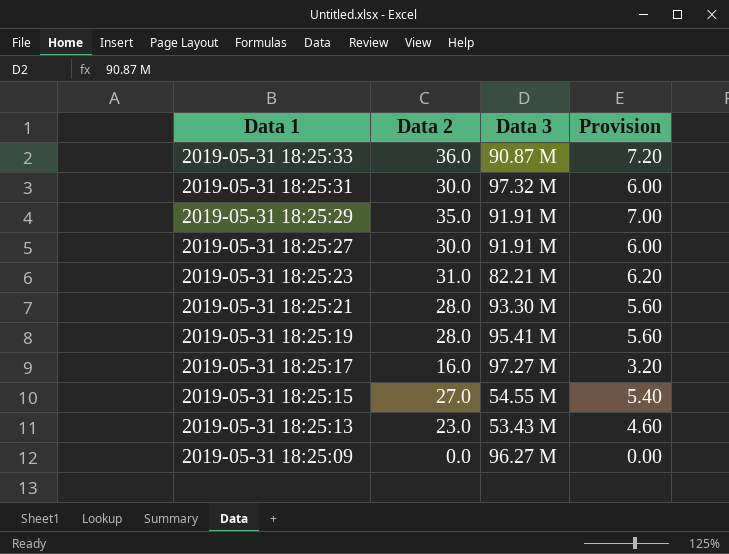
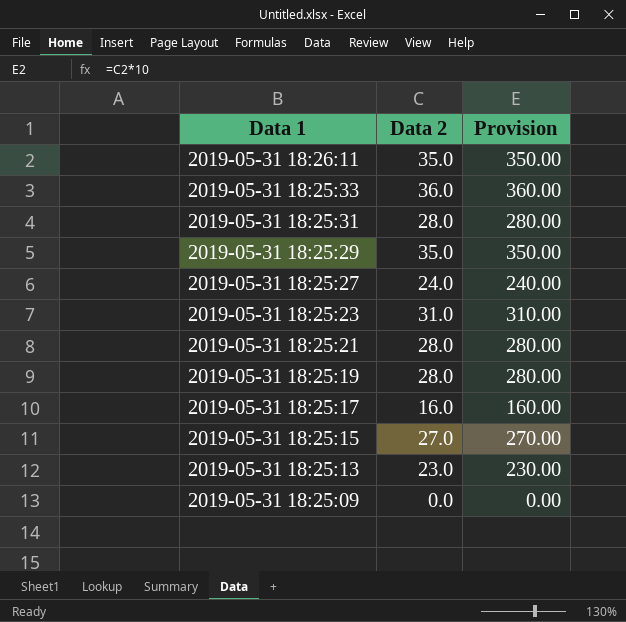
column Data 3 | position: 3 -> none
column Provision | formula: [Data 2] * 0.2 -> [Data 2] * 10
row 2019-05-31 18:26:11: none -> 35.0 | 350.00
2019-05-31 18:25:31 | Data 2: 30.0 -> 28.0
2019-05-31 18:25:27 | Data 2: 30.0 -> 24.0

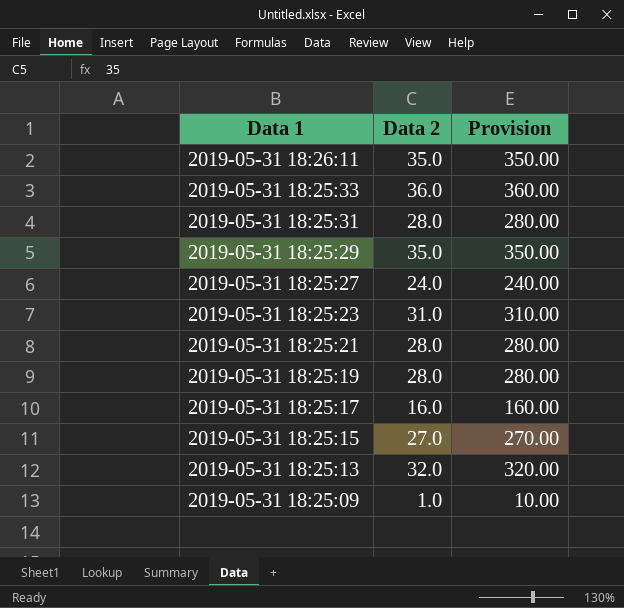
2019-05-31 18:25:13 | Data 2: 23.0 -> 32.0
2019-05-31 18:25:13 | Provision: 230.00 -> 320.00
2019-05-31 18:25:09 | Data 2: 0.0 -> 1.0
2019-05-31 18:25:09 | Provision: 0.00 -> 10.00

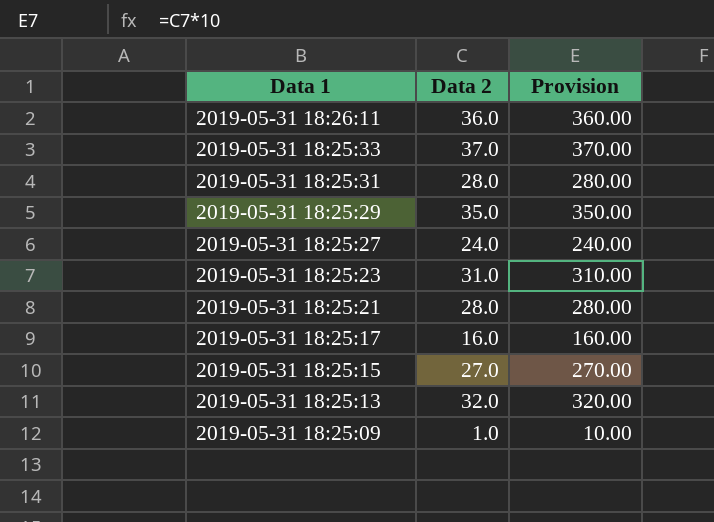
row 2019-05-31 18:25:19: 28.0 | 280.00 -> none
2019-05-31 18:26:11 | Data 2: 35.0 -> 36.0
2019-05-31 18:26:11 | Provision: 350.00 -> 360.00
2019-05-31 18:25:33 | Data 2: 36.0 -> 37.0
2019-05-31 18:25:33 | Provision: 360.00 -> 370.00

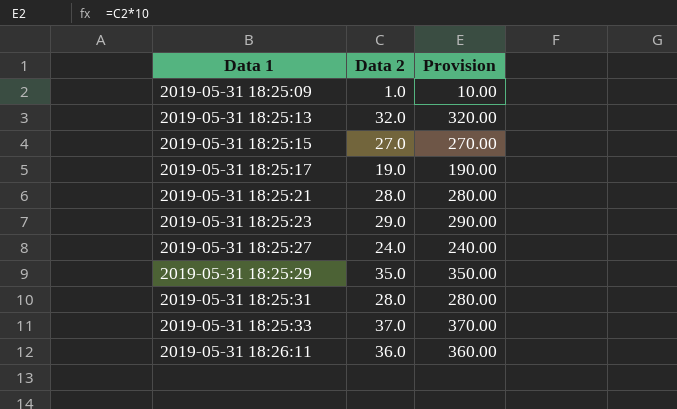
row order: Data 1 descending -> Data 1 ascending
2019-05-31 18:25:17 | Data 2: 16.0 -> 19.0
2019-05-31 18:25:17 | Provision: 160.00 -> 190.00
2019-05-31 18:25:23 | Data 2: 31.0 -> 29.0
2019-05-31 18:25:23 | Provision: 310.00 -> 290.00

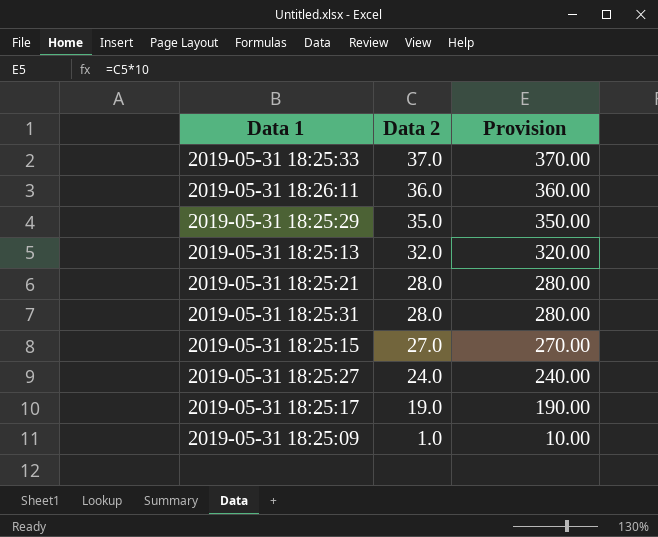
row order: Data 1 ascending -> Data 2 descending
row 2019-05-31 18:25:23: 29.0 | 290.00 -> none

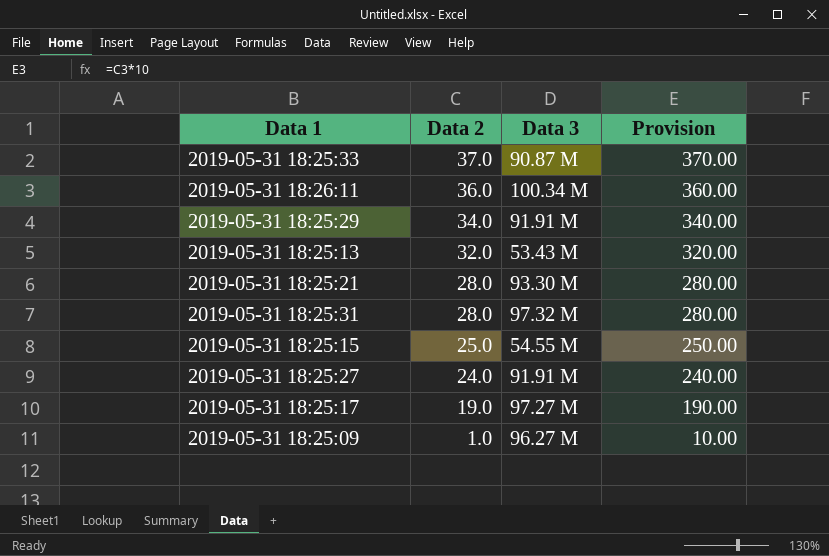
column Data 3 | position: none -> 3
2019-05-31 18:25:29 | Data 2: 35.0 -> 34.0
2019-05-31 18:25:29 | Provision: 350.00 -> 340.00
2019-05-31 18:25:15 | Data 2: 27.0 -> 25.0
2019-05-31 18:25:15 | Provision: 270.00 -> 250.00

